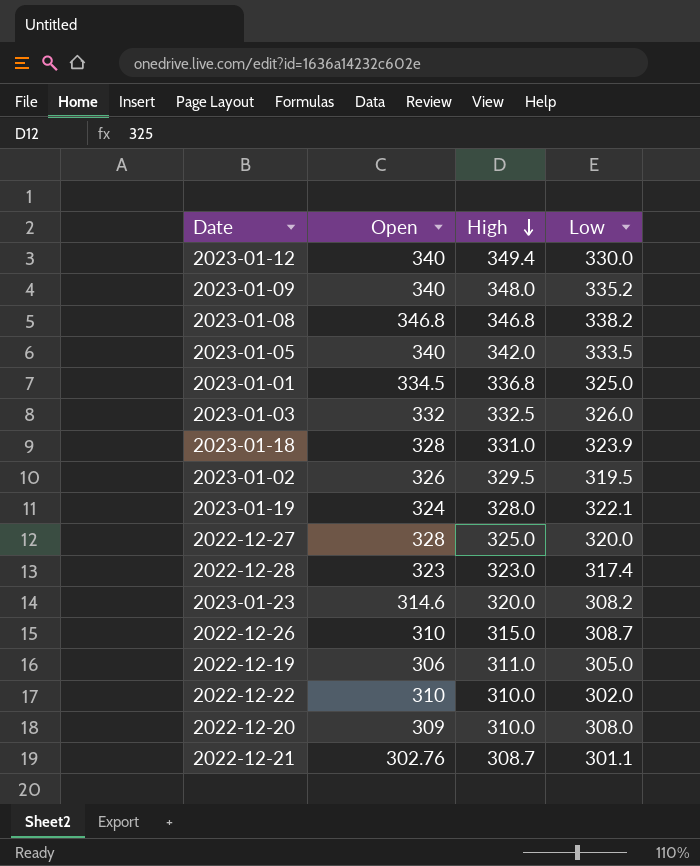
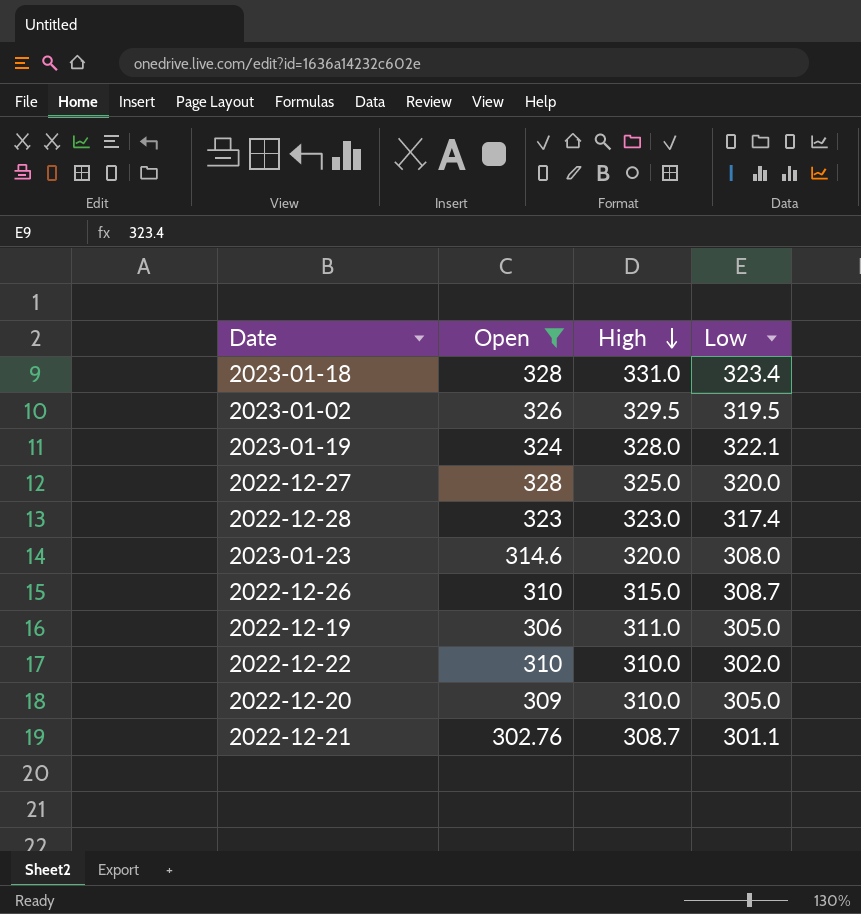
filter: none -> Open <= 328
2023-01-18 | Low: 323.9 -> 323.4
2023-01-23 | Low: 308.2 -> 308.0
2022-12-20 | Low: 308.0 -> 305.0

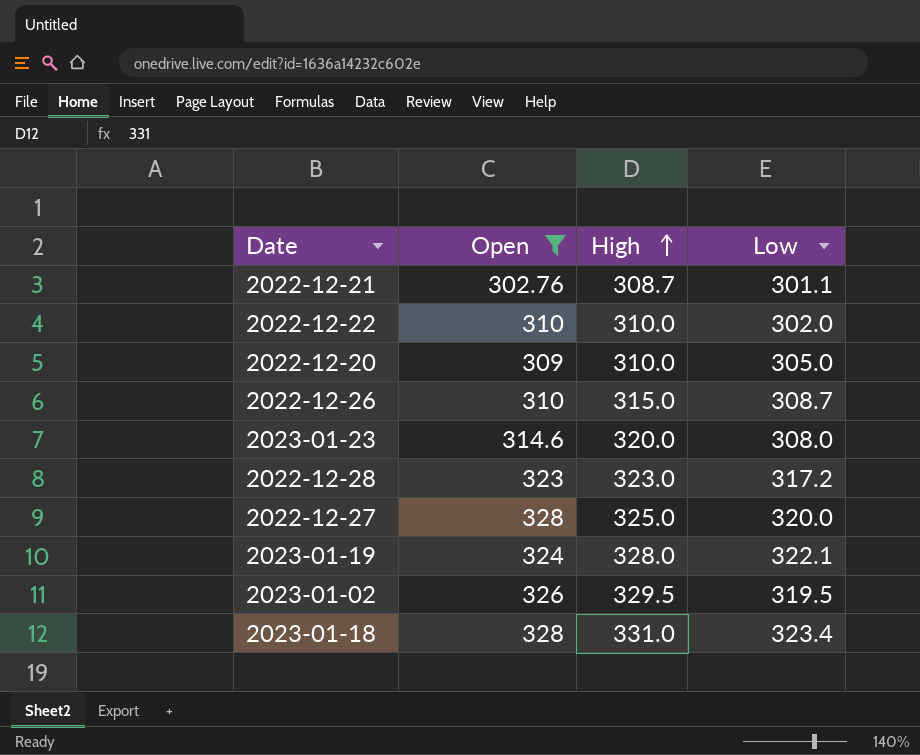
row order: High descending -> High ascending
row 2022-12-19: 306 | 311.0 | 305.0 -> none
2022-12-28 | Low: 317.4 -> 317.2

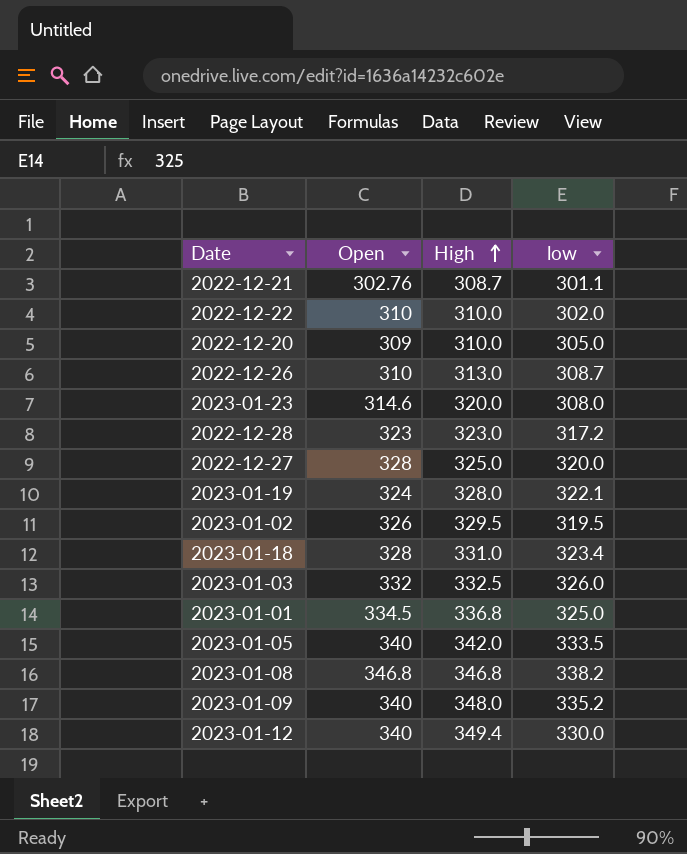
filter: Open <= 328 -> none
column name: Low -> low
2022-12-26 | High: 315.0 -> 313.0

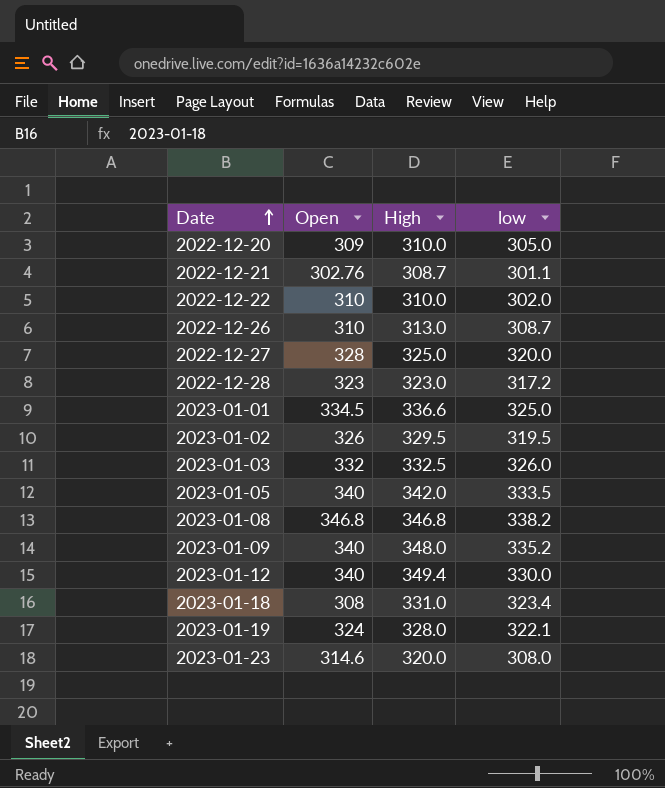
row order: High ascending -> Date ascending
2023-01-01 | High: 336.8 -> 336.6
2023-01-18 | Open: 328 -> 308

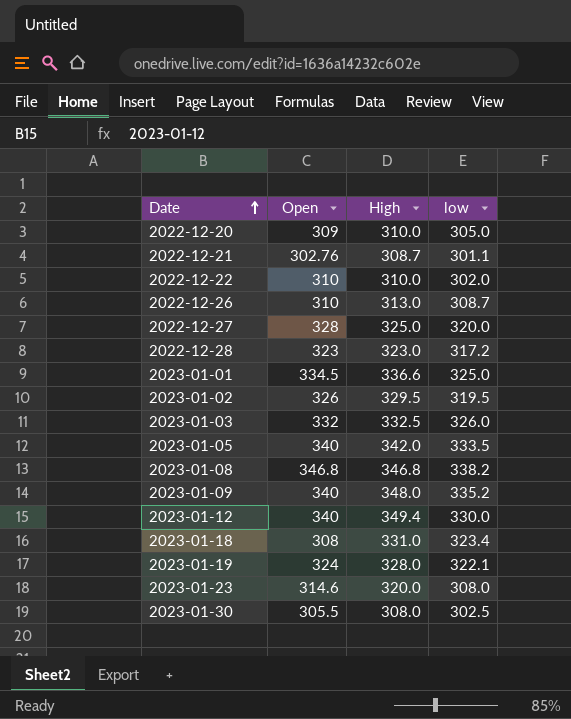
row 2023-01-30: none -> 305.5 | 308.0 | 302.5

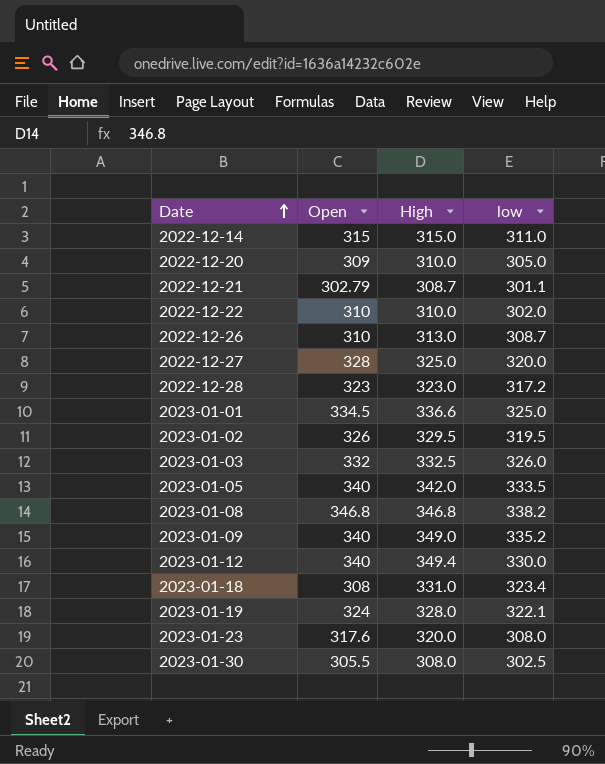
row 2022-12-14: none -> 315 | 315.0 | 311.0
2022-12-21 | Open: 302.76 -> 302.79
2023-01-09 | High: 348.0 -> 349.0
2023-01-23 | Open: 314.6 -> 317.6

